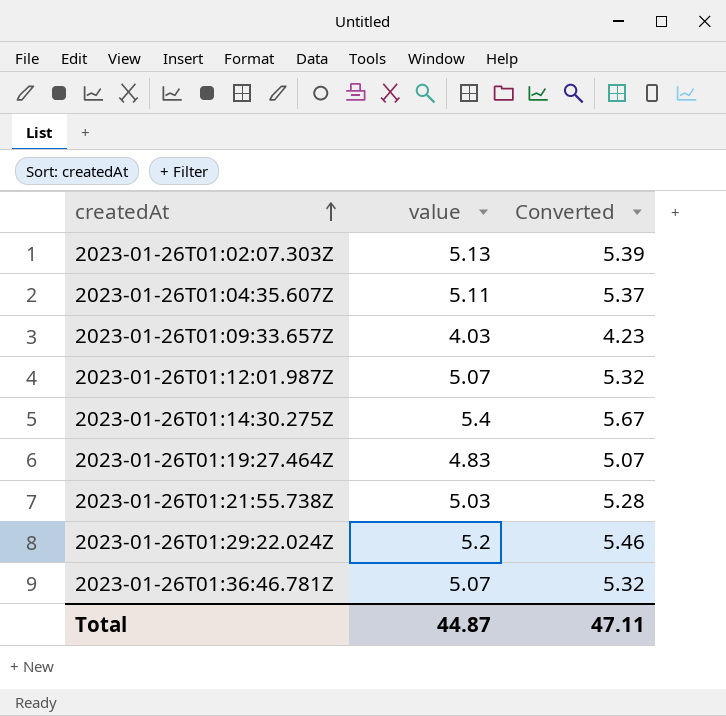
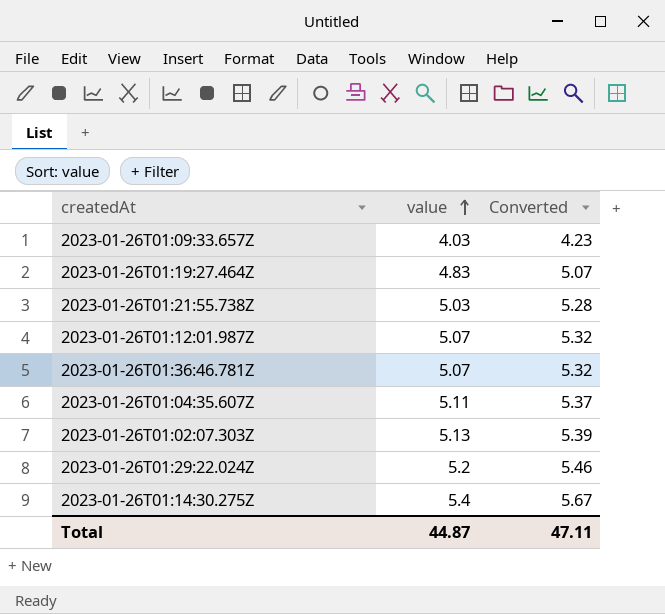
row order: createdAt ascending -> value ascending

